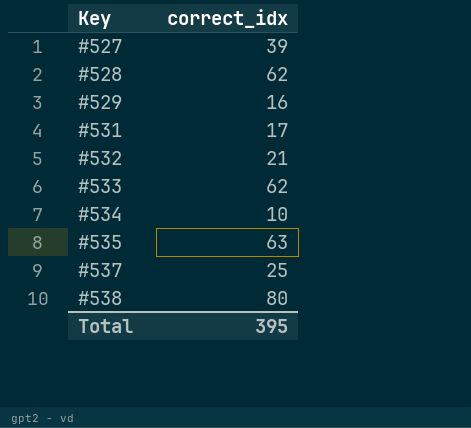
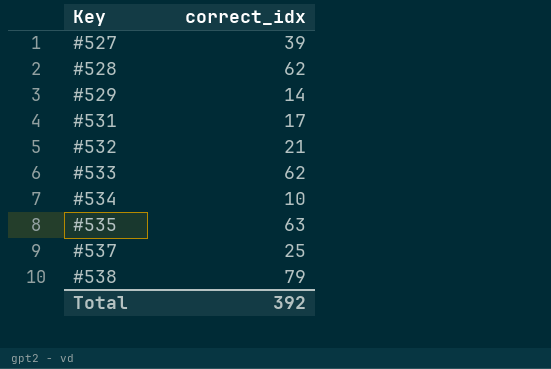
#529 | correct_idx: 16 -> 14
#538 | correct_idx: 80 -> 79
Total | correct_idx: 395 -> 392

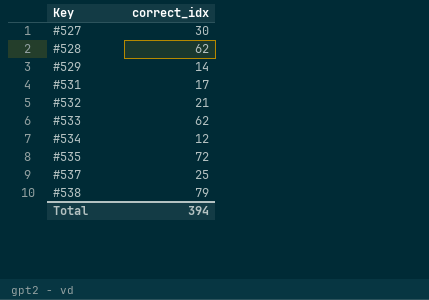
#527 | correct_idx: 39 -> 30
#534 | correct_idx: 10 -> 12
#535 | correct_idx: 63 -> 72
Total | correct_idx: 392 -> 394

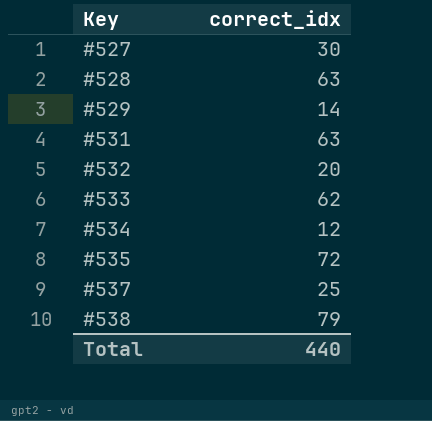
#528 | correct_idx: 62 -> 63
#531 | correct_idx: 17 -> 63
#532 | correct_idx: 21 -> 20
Total | correct_idx: 394 -> 440

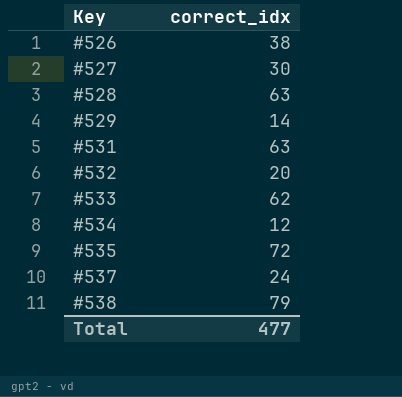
row #526: none -> 38
#537 | correct_idx: 25 -> 24
Total | correct_idx: 440 -> 477

